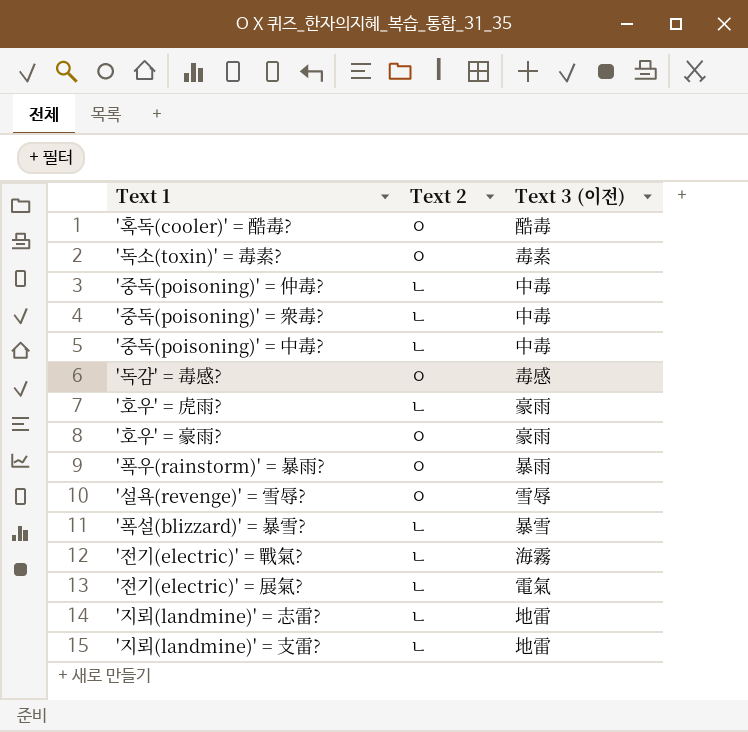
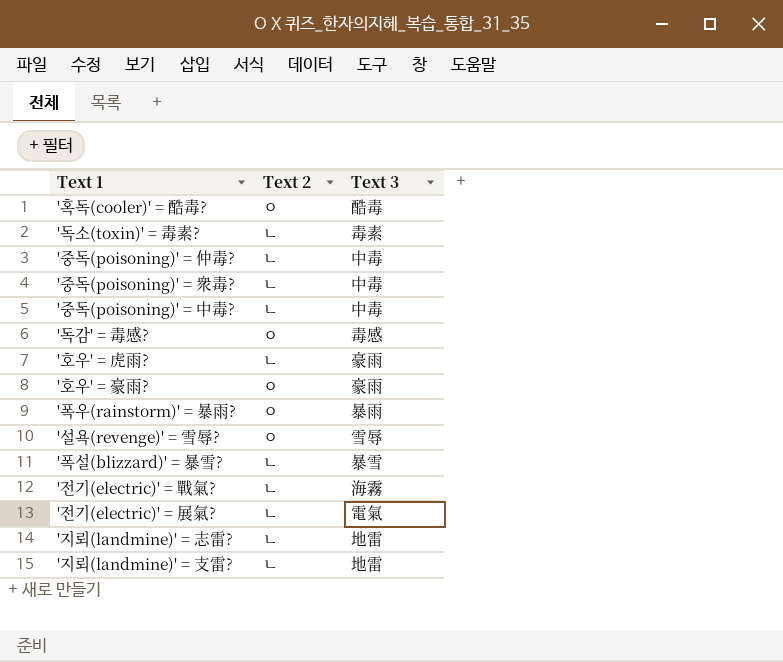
column name: Text 3 (이전) -> Text 3
'독소(toxin)' = 毒素? | Text 2: ㅇ -> ㄴ

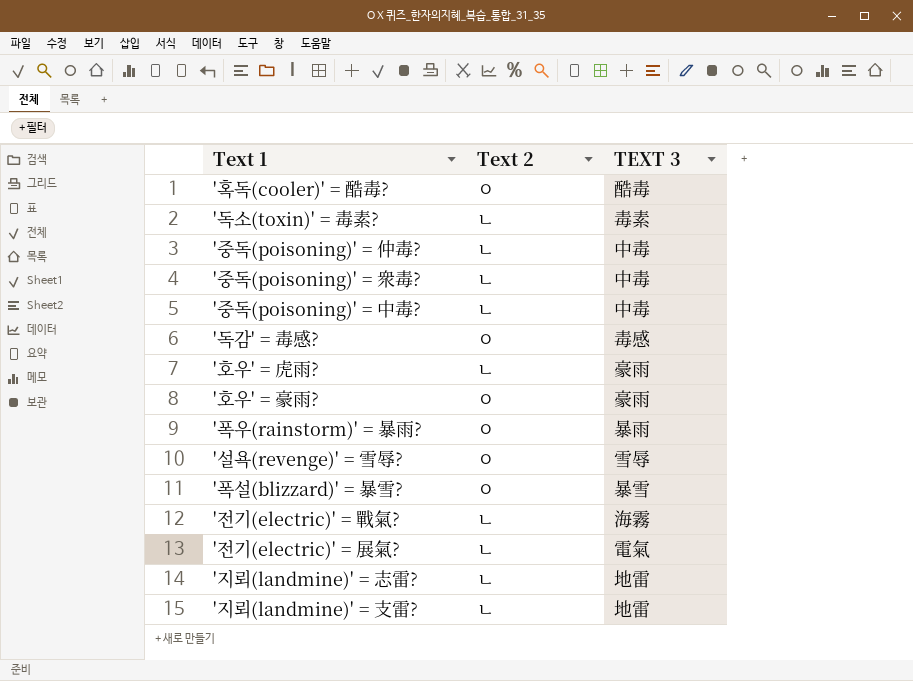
column name: Text 3 -> TEXT 3
'폭설(blizzard)' = 暴雪? | Text 2: ㄴ -> ㅇ

